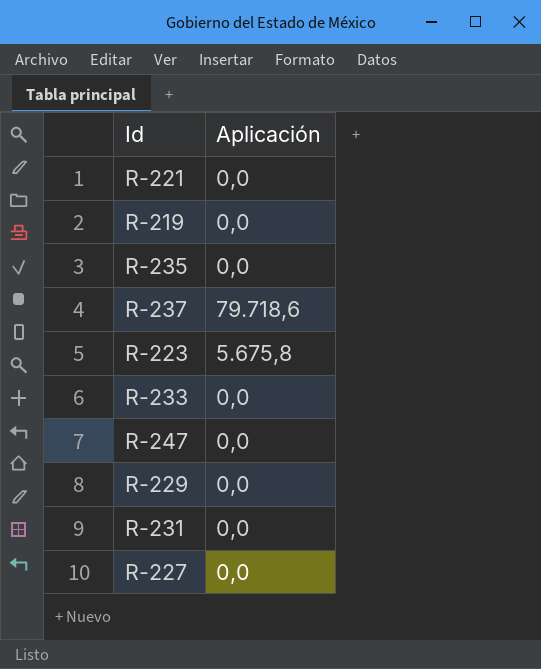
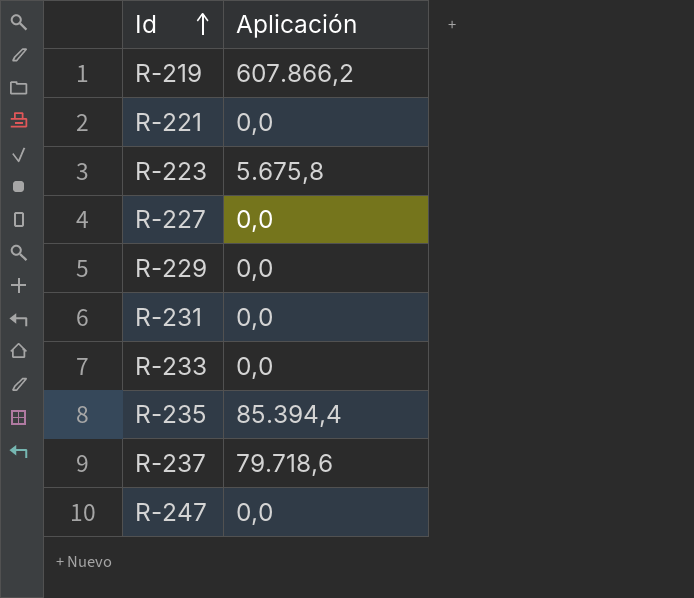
row order: none -> Id ascending
R-219 | Aplicación: 0,0 -> 607.866,2
R-235 | Aplicación: 0,0 -> 85.394,4

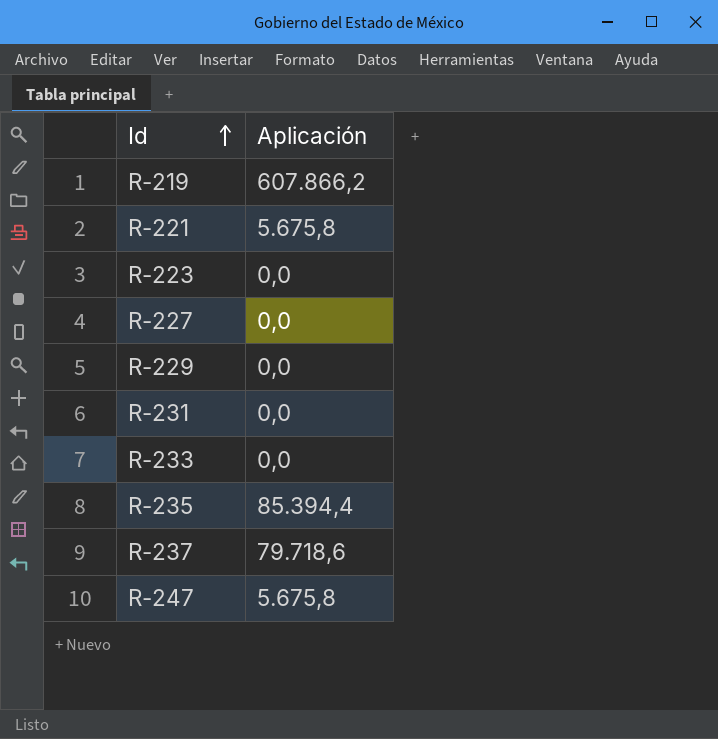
R-221 | Aplicación: 0,0 -> 5.675,8
R-223 | Aplicación: 5.675,8 -> 0,0
R-247 | Aplicación: 0,0 -> 5.675,8

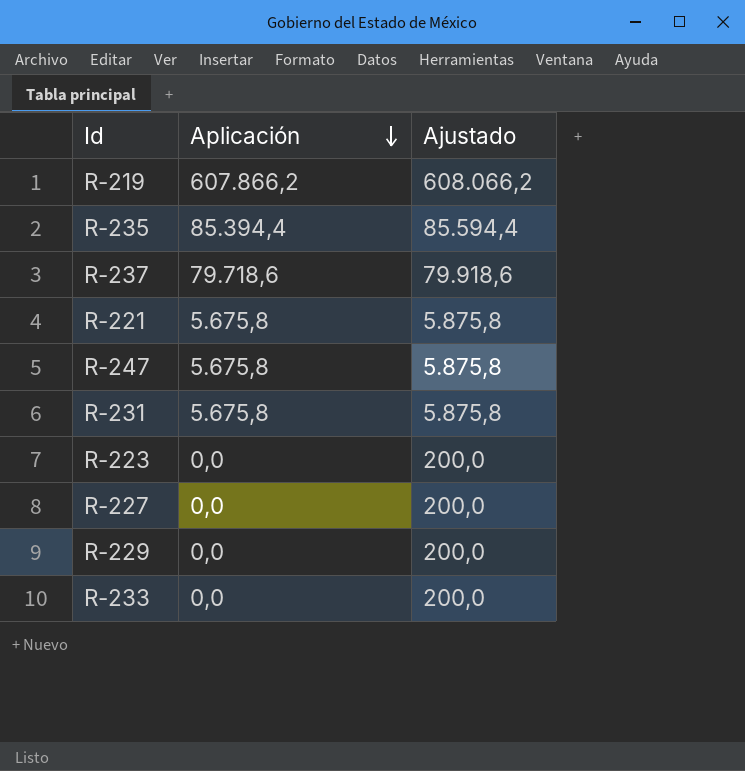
row order: Id ascending -> Aplicación descending
column Ajustado | formula: none -> [Aplicación] + 200
R-231 | Aplicación: 0,0 -> 5.675,8

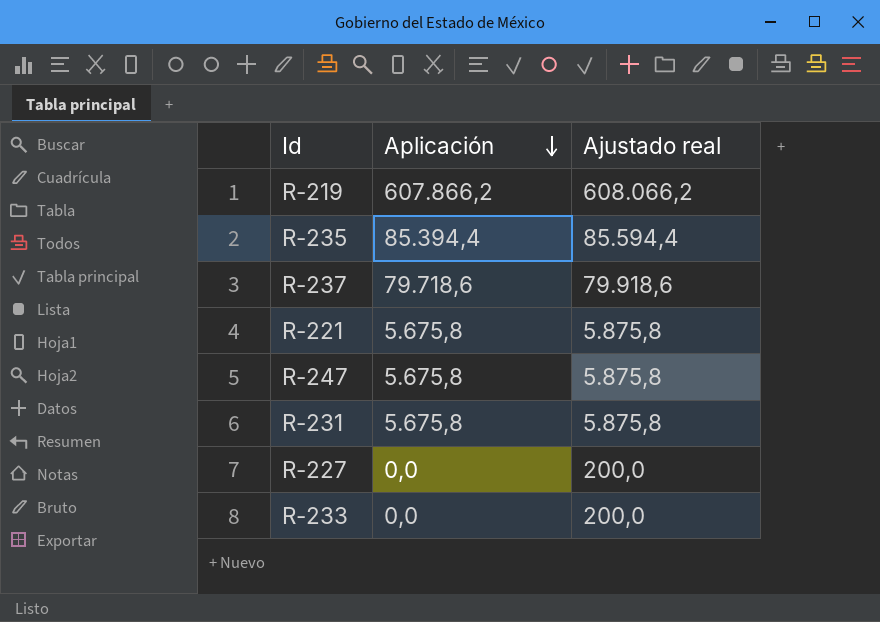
column name: Ajustado -> Ajustado real
row R-223: 0,0 | 200,0 -> none
row R-229: 0,0 | 200,0 -> none

